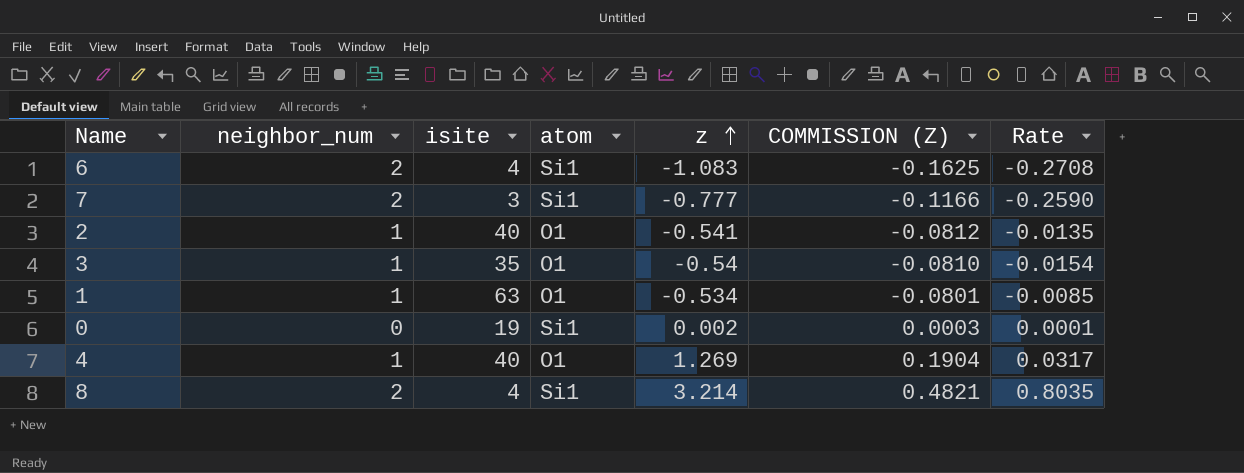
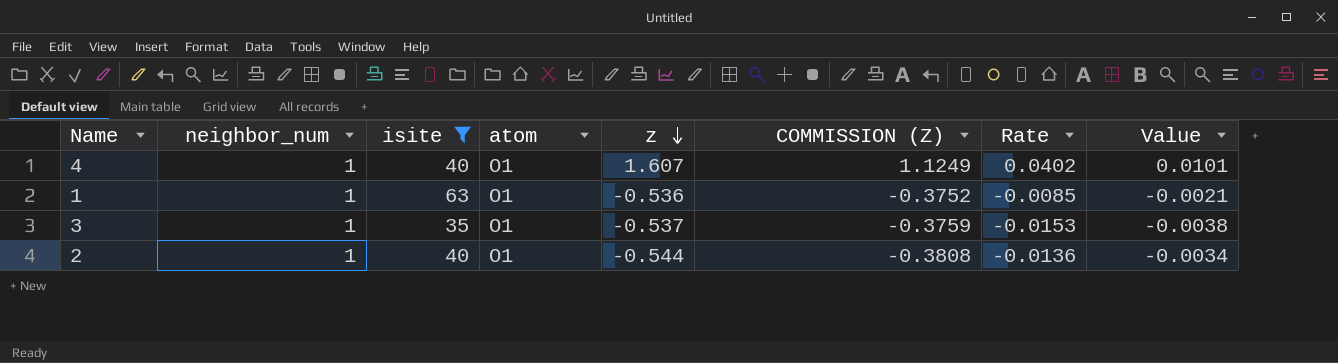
filter: none -> isite >= 35
row order: z ascending -> z descending
column COMMISSION (Z) | formula: [z] * 0.15 -> [z] * 0.7
column Value | formula: none -> [Rate] * 0.25
4 | z: 1.269 -> 1.607
4 | Rate: 0.0317 -> 0.0402
1 | z: -0.534 -> -0.536
3 | z: -0.54 -> -0.537
3 | Rate: -0.0154 -> -0.0153
2 | z: -0.541 -> -0.544
2 | Rate: -0.0135 -> -0.0136

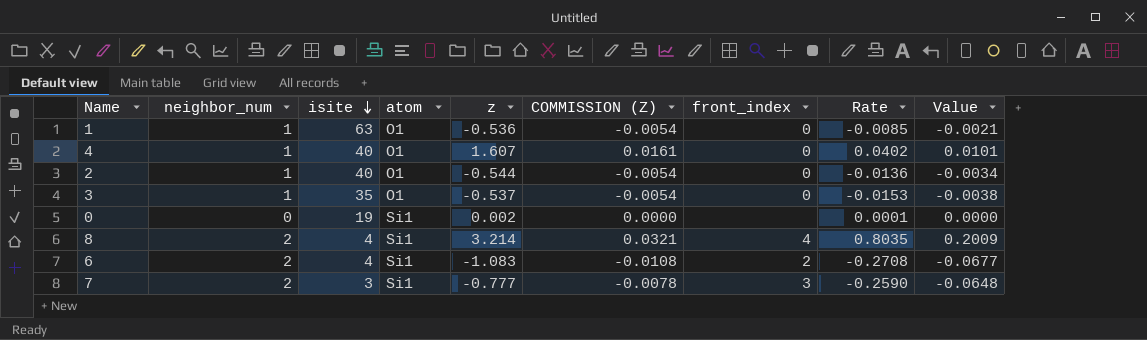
filter: isite >= 35 -> none
row order: z descending -> isite descending
column COMMISSION (Z) | formula: [z] * 0.7 -> [z] * 0.01
column front_index | position: none -> 7

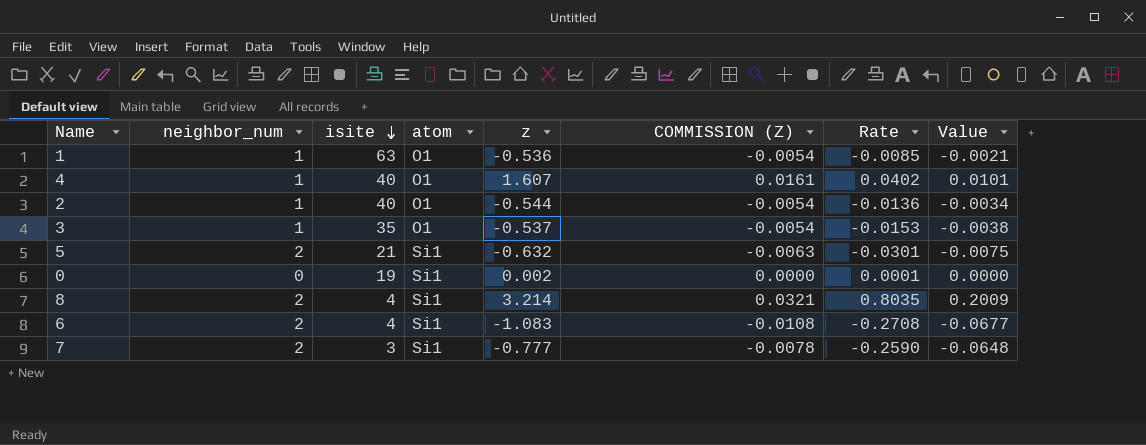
column front_index | position: 7 -> none
row 5: none -> 2 | 21 | Si1 | -0.632 | -0.0063 | -0.0301 | -0.0075

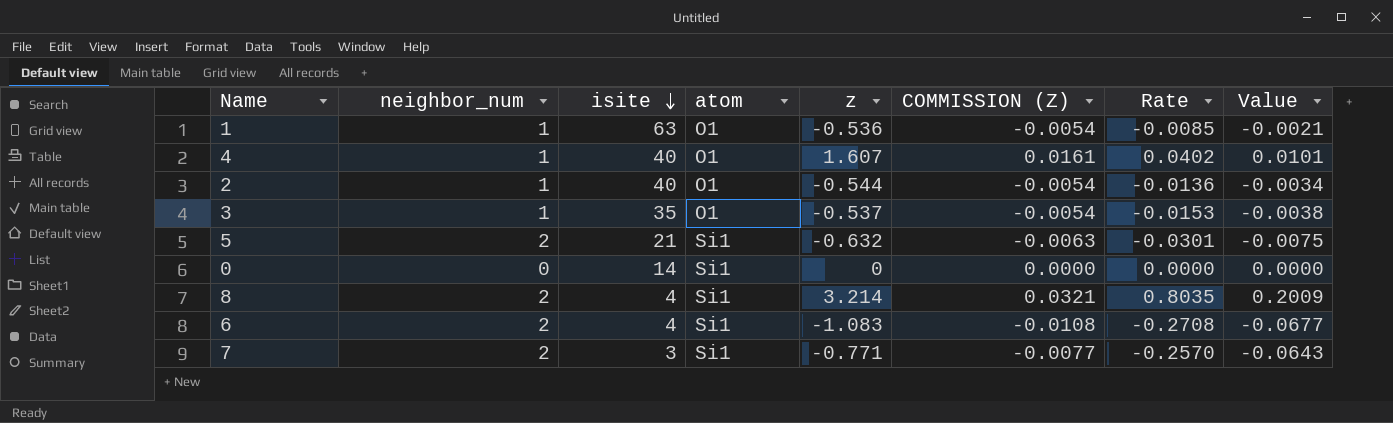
0 | isite: 19 -> 14
0 | z: 0.002 -> 0
0 | Rate: 0.0001 -> 0.0000
7 | z: -0.777 -> -0.771
7 | COMMISSION (Z): -0.0078 -> -0.0077
7 | Rate: -0.2590 -> -0.2570
7 | Value: -0.0648 -> -0.0643

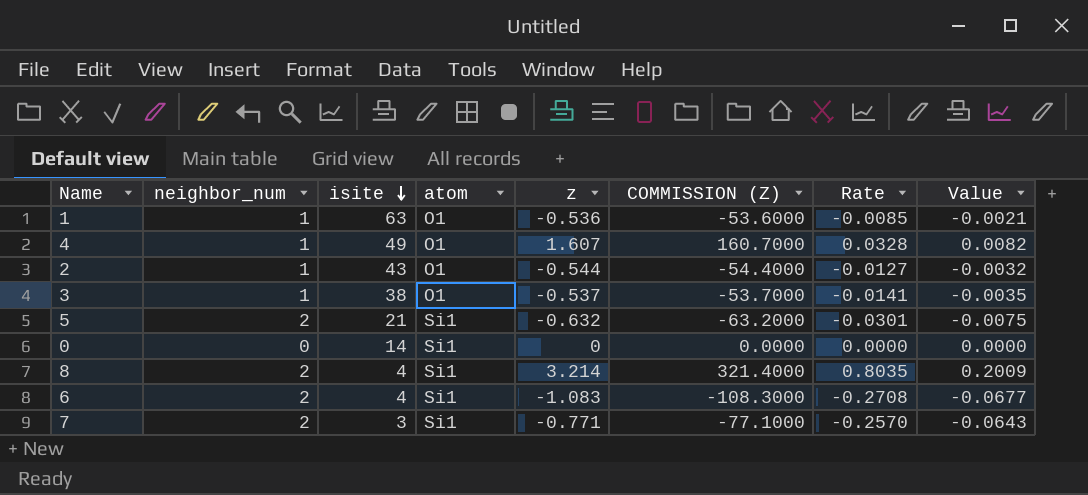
column COMMISSION (Z) | formula: [z] * 0.01 -> [z] * 100
4 | isite: 40 -> 49
4 | Rate: 0.0402 -> 0.0328
4 | Value: 0.0101 -> 0.0082
2 | isite: 40 -> 43
2 | Rate: -0.0136 -> -0.0127
2 | Value: -0.0034 -> -0.0032
3 | isite: 35 -> 38
3 | Rate: -0.0153 -> -0.0141
3 | Value: -0.0038 -> -0.0035

